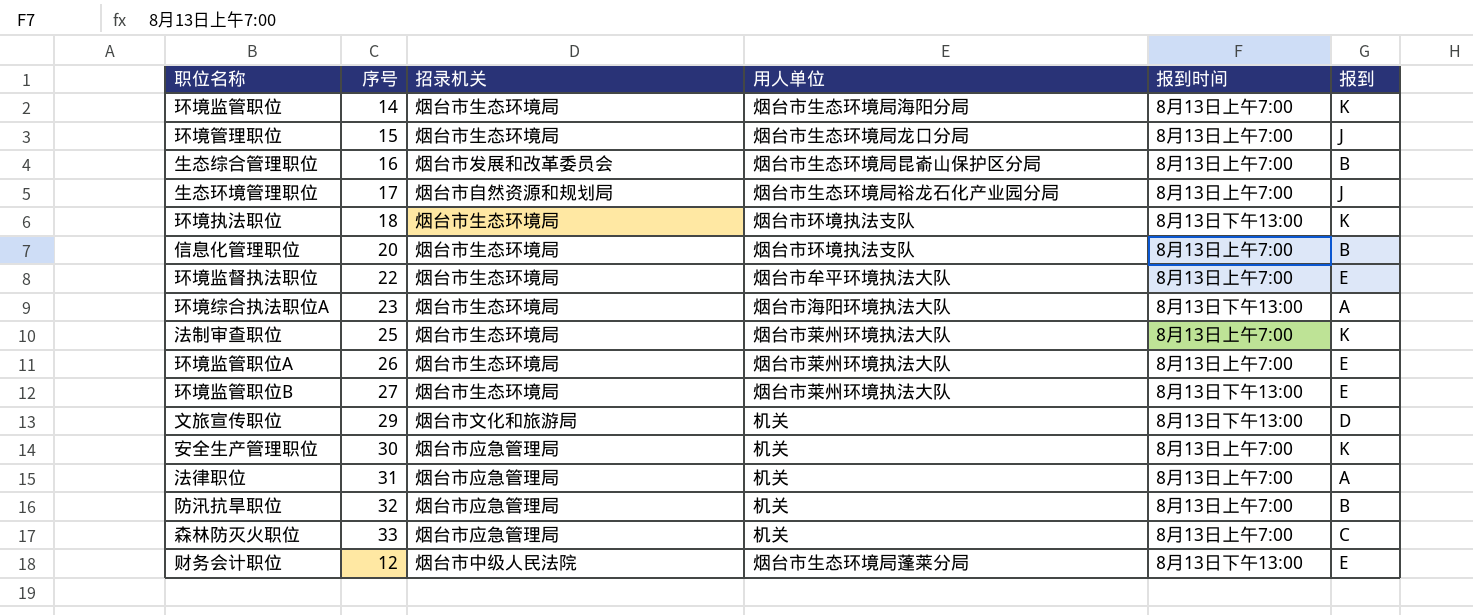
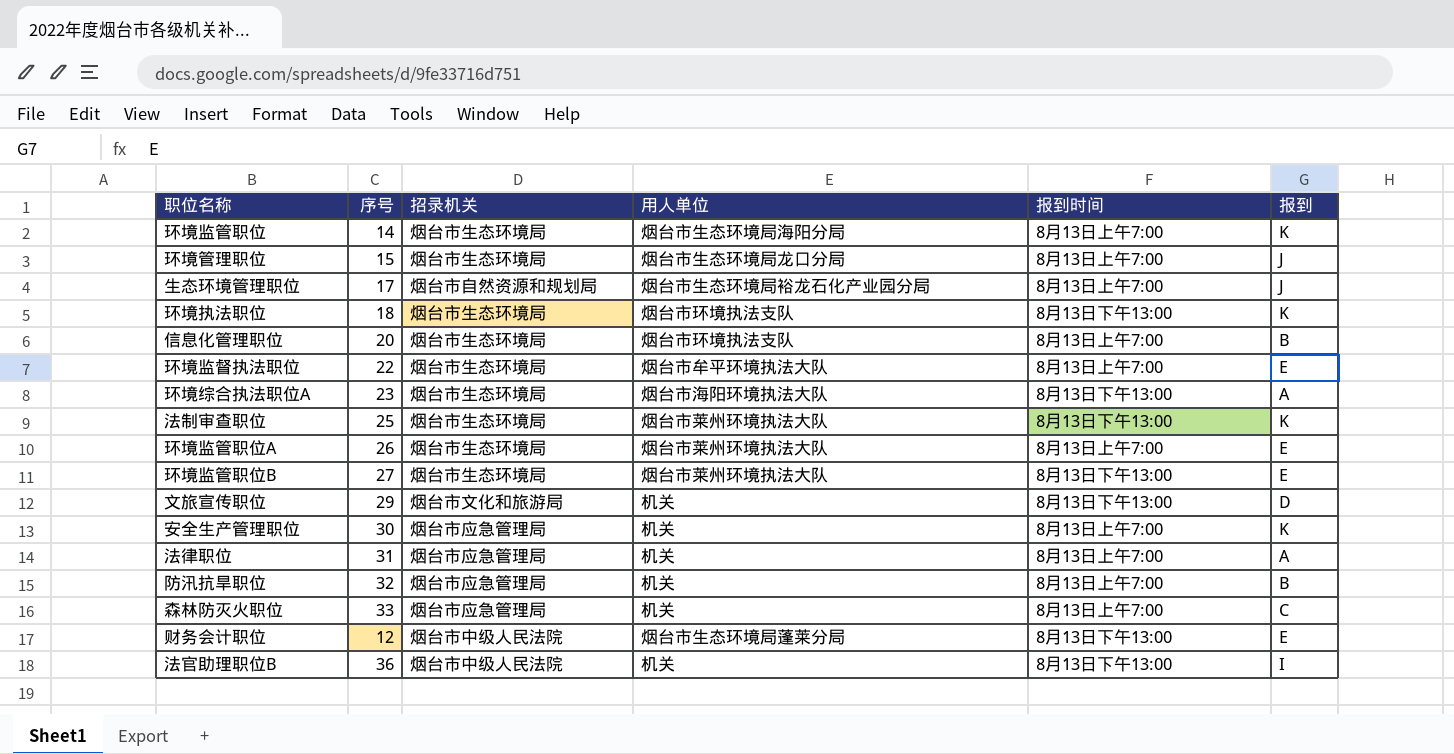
row 生态综合管理职位: 16 | 烟台市发展和改革委员会 | 烟台市生态环境局昆嵛山保护区分局 | 8月13日上午7:00 | B -> none
法制审查职位 | 报到时间: 8月13日上午7:00 -> 8月13日下午13:00
row 法官助理职位B: none -> 36 | 烟台市中级人民法院 | 机关 | 8月13日下午13:00 | I

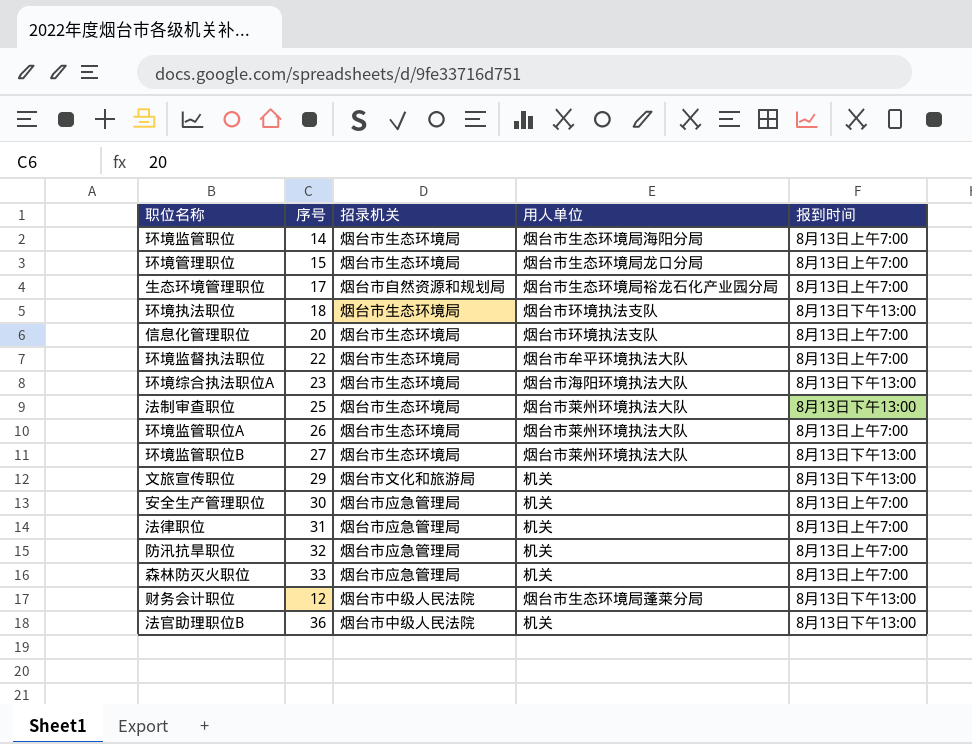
column 报到 | position: 6 -> none

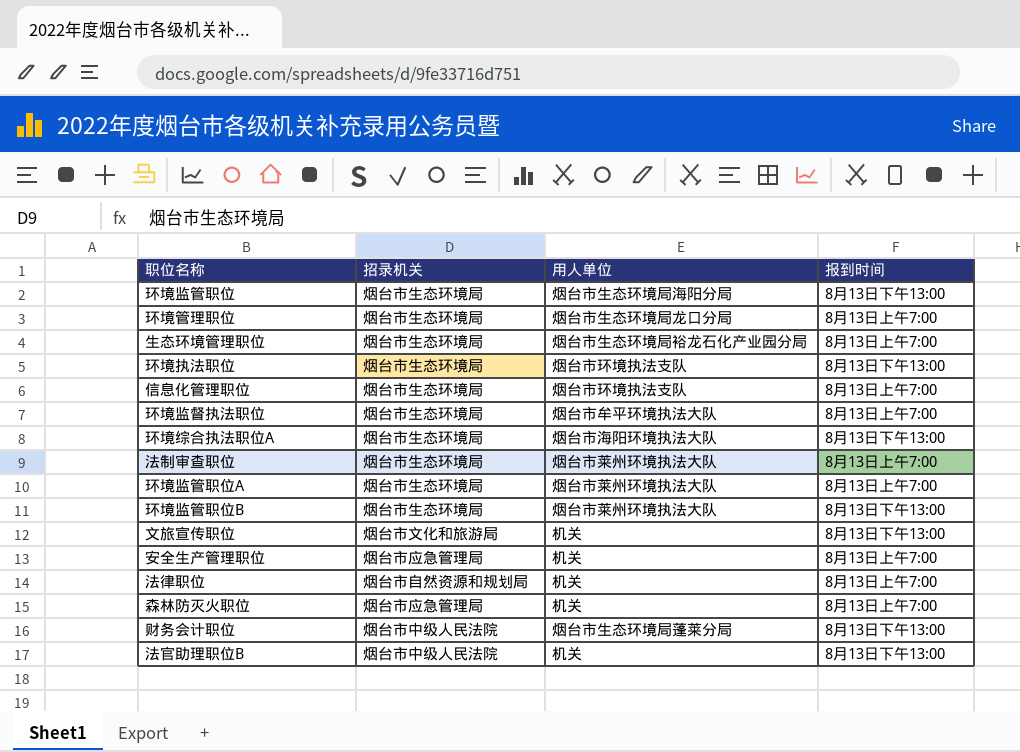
column 序号 | position: 2 -> none
row 防汛抗旱职位: 32 | 烟台市应急管理局 | 机关 | 8月13日上午7:00 -> none
环境监管职位 | 报到时间: 8月13日上午7:00 -> 8月13日下午13:00
生态环境管理职位 | 招录机关: 烟台市自然资源和规划局 -> 烟台市生态环境局
法制审查职位 | 报到时间: 8月13日下午13:00 -> 8月13日上午7:00
法律职位 | 招录机关: 烟台市应急管理局 -> 烟台市自然资源和规划局

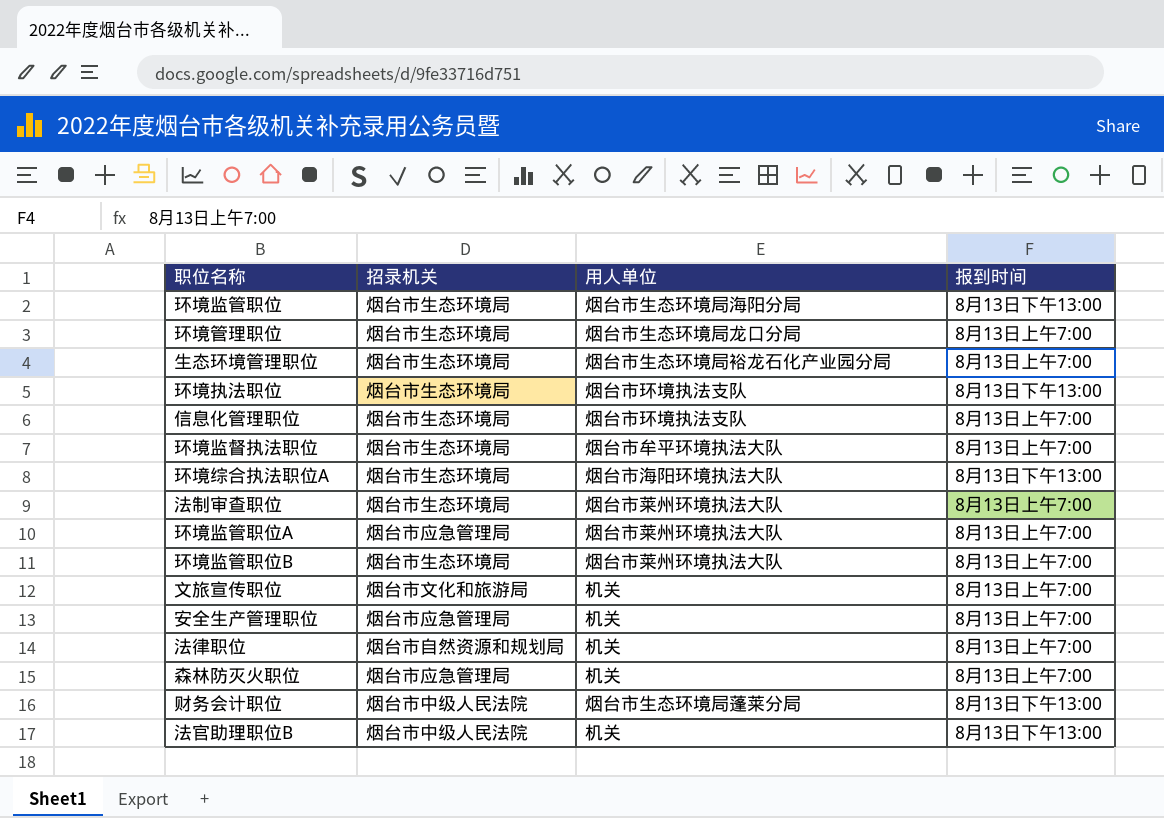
环境监管职位A | 招录机关: 烟台市生态环境局 -> 烟台市应急管理局
环境监管职位B | 报到时间: 8月13日下午13:00 -> 8月13日上午7:00
文旅宣传职位 | 报到时间: 8月13日下午13:00 -> 8月13日上午7:00

